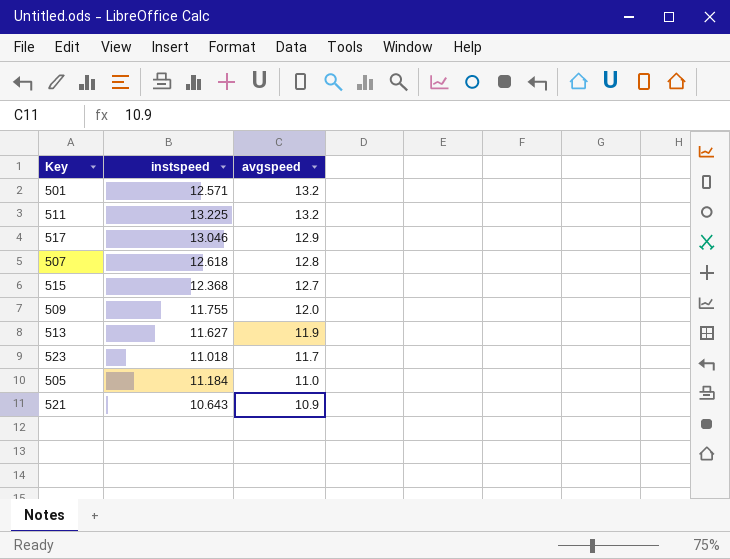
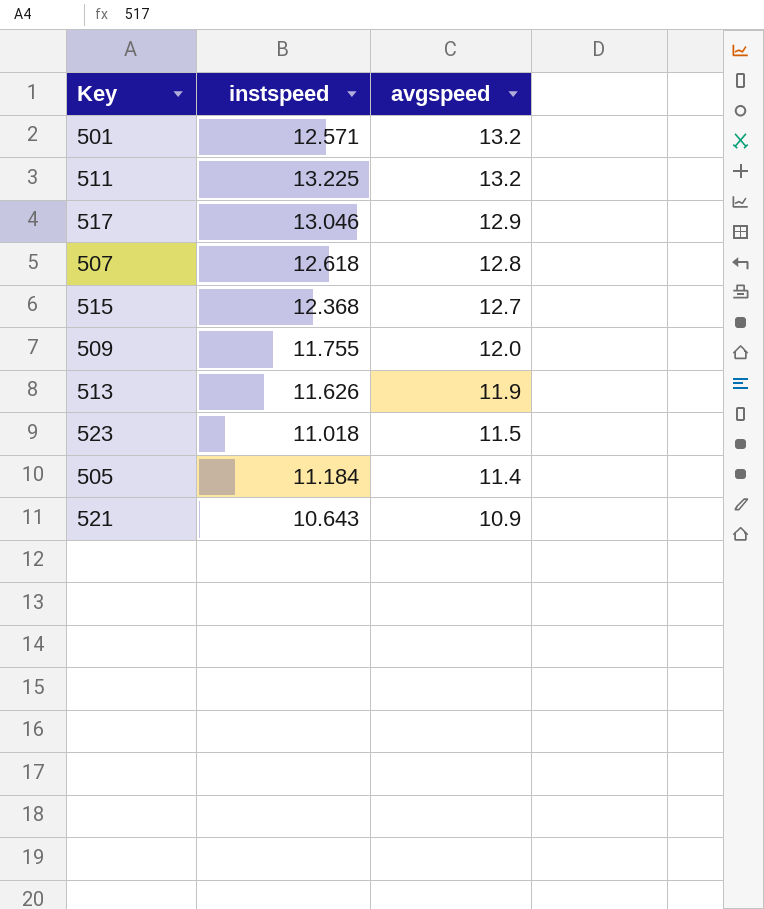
513 | instspeed: 11.627 -> 11.626
523 | avgspeed: 11.7 -> 11.5
505 | avgspeed: 11.0 -> 11.4

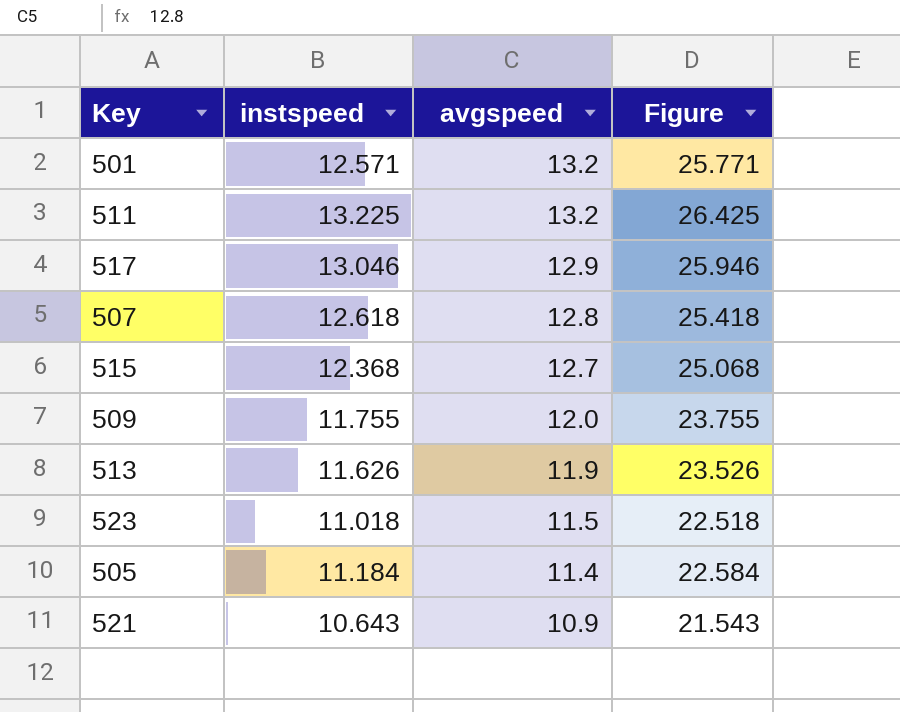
column Figure | formula: none -> [instspeed] + [avgspeed]

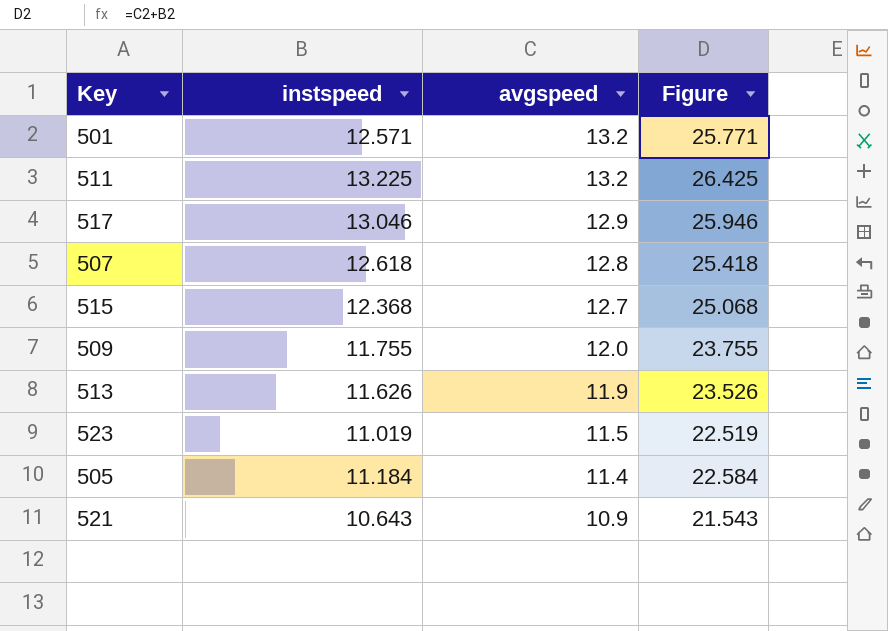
523 | instspeed: 11.018 -> 11.019
523 | Figure: 22.518 -> 22.519

